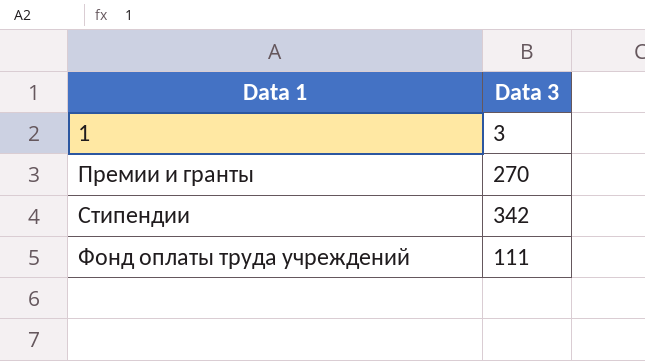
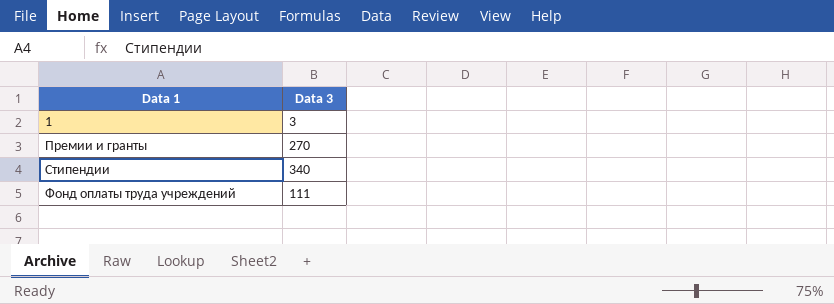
Стипендии | Data 3: 342 -> 340

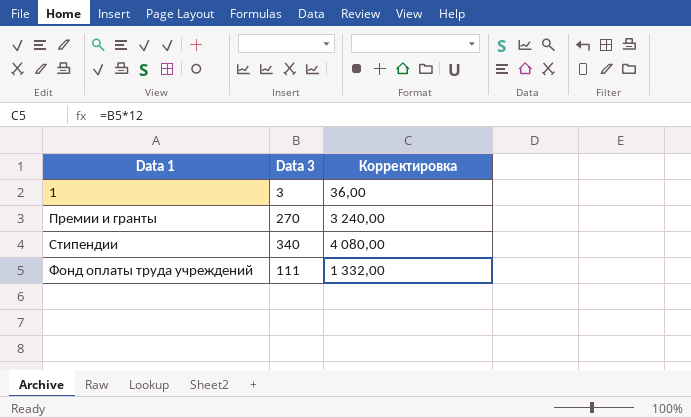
column Корректировка | formula: none -> [Data 3] * 12

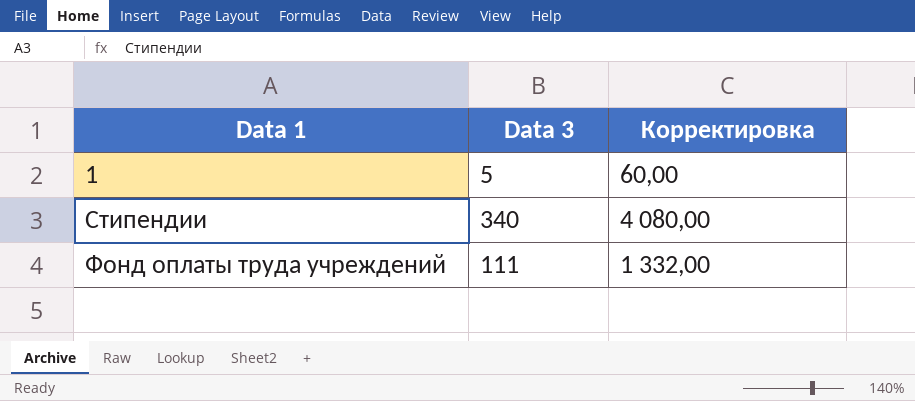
row Премии и гранты: 270 | 3 240,00 -> none
1 | Data 3: 3 -> 5
1 | Корректировка: 36,00 -> 60,00

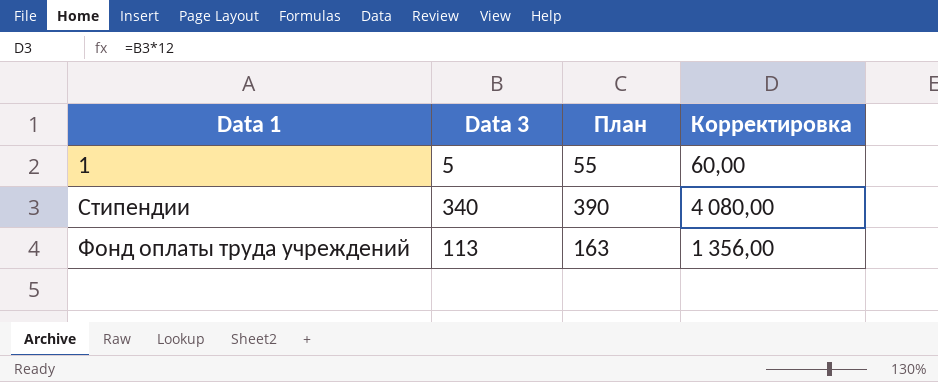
column План | formula: none -> [Data 3] + 50
Фонд оплаты труда учреждений | Data 3: 111 -> 113
Фонд оплаты труда учреждений | Корректировка: 1 332,00 -> 1 356,00

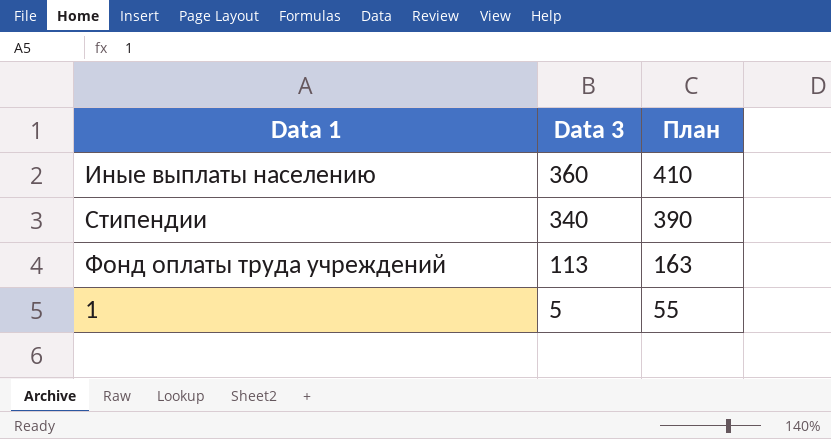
row order: Data 1 ascending -> Data 3 descending
column Корректировка | formula: [Data 3] * 12 -> none
row Иные выплаты населению: none -> 360 | 410

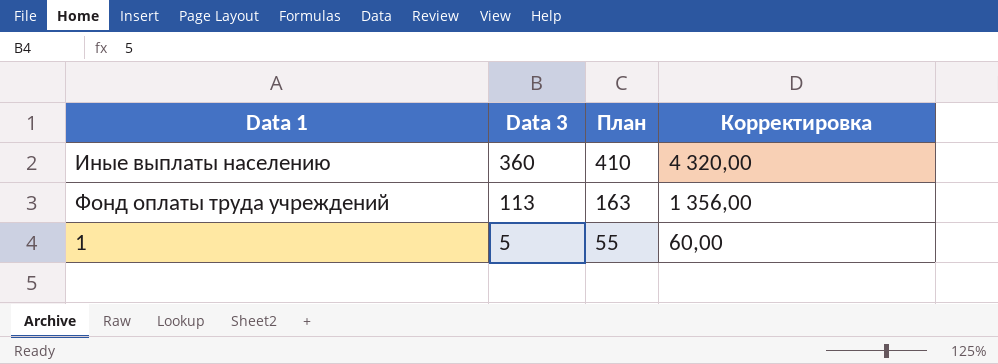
column Корректировка | formula: none -> [Data 3] * 12
row Стипендии: 340 | 390 -> none

